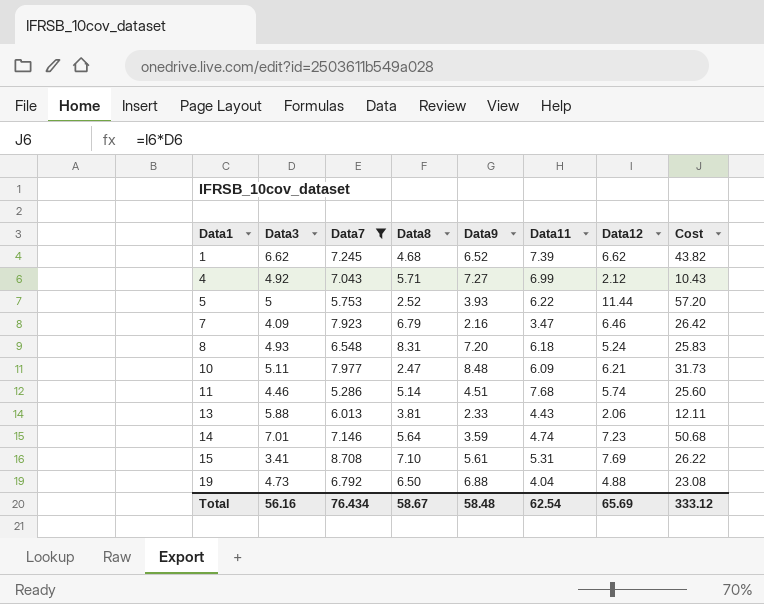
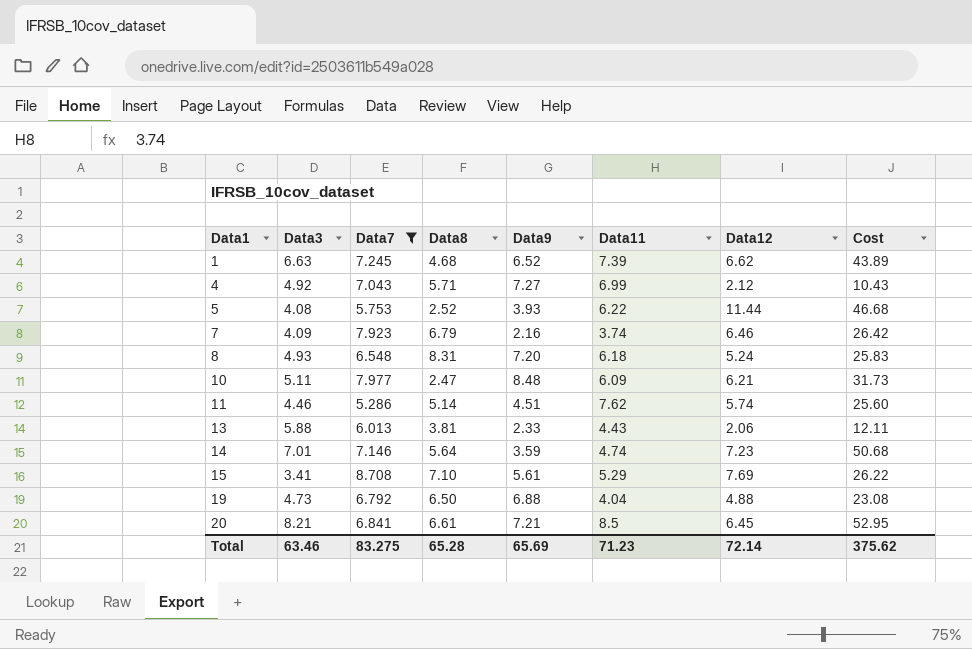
1 | Data3: 6.62 -> 6.63
1 | Cost: 43.82 -> 43.89
5 | Data3: 5 -> 4.08
5 | Cost: 57.20 -> 46.68
7 | Data11: 3.47 -> 3.74
11 | Data11: 7.68 -> 7.62
15 | Data11: 5.31 -> 5.29
row 20: none -> 8.21 | 6.841 | 6.61 | 7.21 | 8.5 | 6.45 | 52.95
Total | Data3: 56.16 -> 63.46
Total | Data7: 76.434 -> 83.275
Total | Data8: 58.67 -> 65.28
Total | Data9: 58.48 -> 65.69
Total | Data11: 62.54 -> 71.23
Total | Data12: 65.69 -> 72.14
Total | Cost: 333.12 -> 375.62

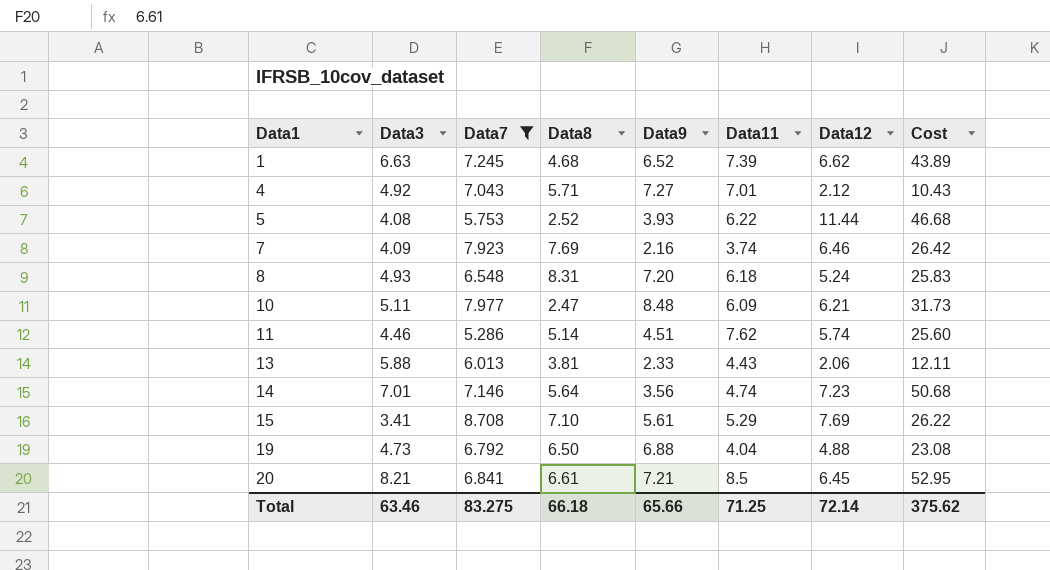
4 | Data11: 6.99 -> 7.01
7 | Data8: 6.79 -> 7.69
14 | Data9: 3.59 -> 3.56
Total | Data8: 65.28 -> 66.18
Total | Data9: 65.69 -> 65.66
Total | Data11: 71.23 -> 71.25

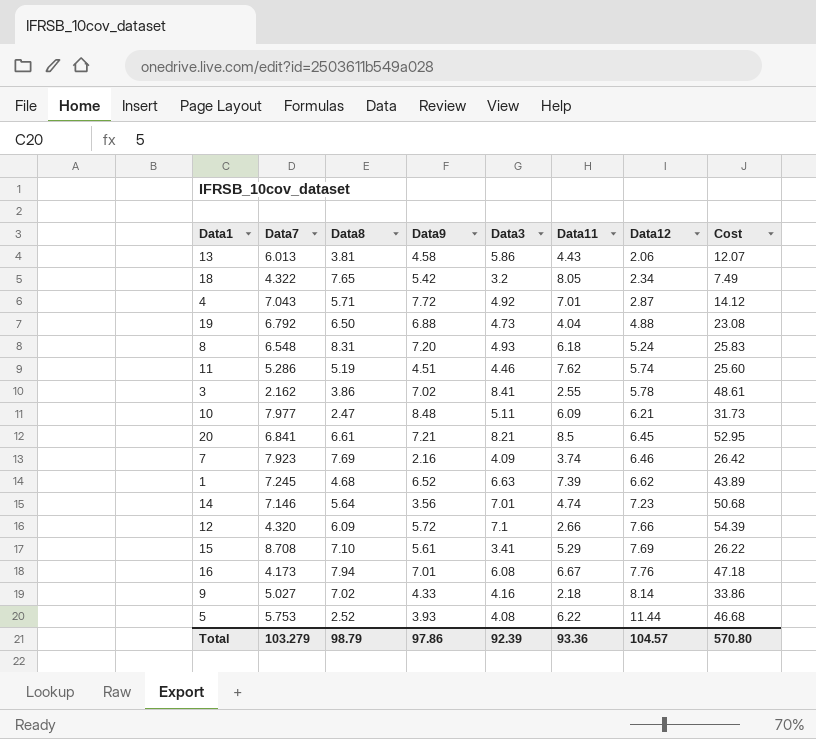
filter: Data7 >= 5.286 -> none
row order: Data1 ascending -> Data12 ascending
column Data3 | position: 2 -> 5
13 | Data9: 2.33 -> 4.58
13 | Data3: 5.88 -> 5.86
13 | Cost: 12.11 -> 12.07
4 | Data9: 7.27 -> 7.72
4 | Data12: 2.12 -> 2.87
4 | Cost: 10.43 -> 14.12
11 | Data8: 5.14 -> 5.19
Total | Data7: 83.275 -> 103.279
Total | Data8: 66.18 -> 98.79
Total | Data9: 65.66 -> 97.86
Total | Data3: 63.46 -> 92.39
Total | Data11: 71.25 -> 93.36
Total | Data12: 72.14 -> 104.57
Total | Cost: 375.62 -> 570.80

